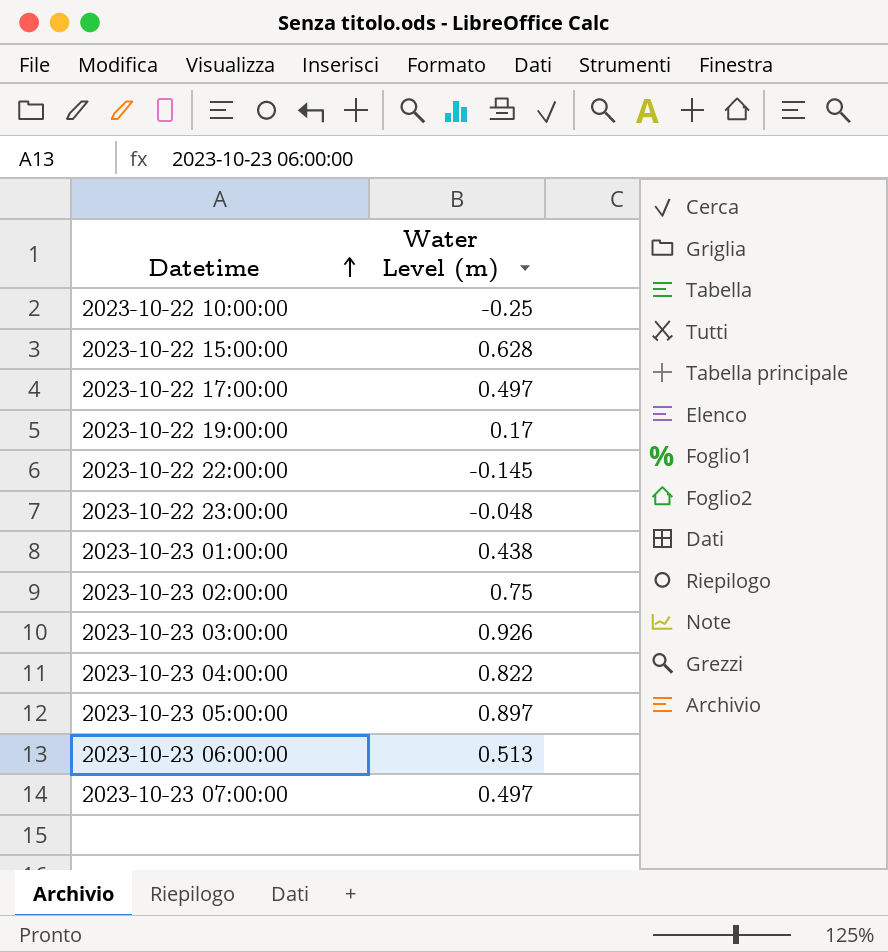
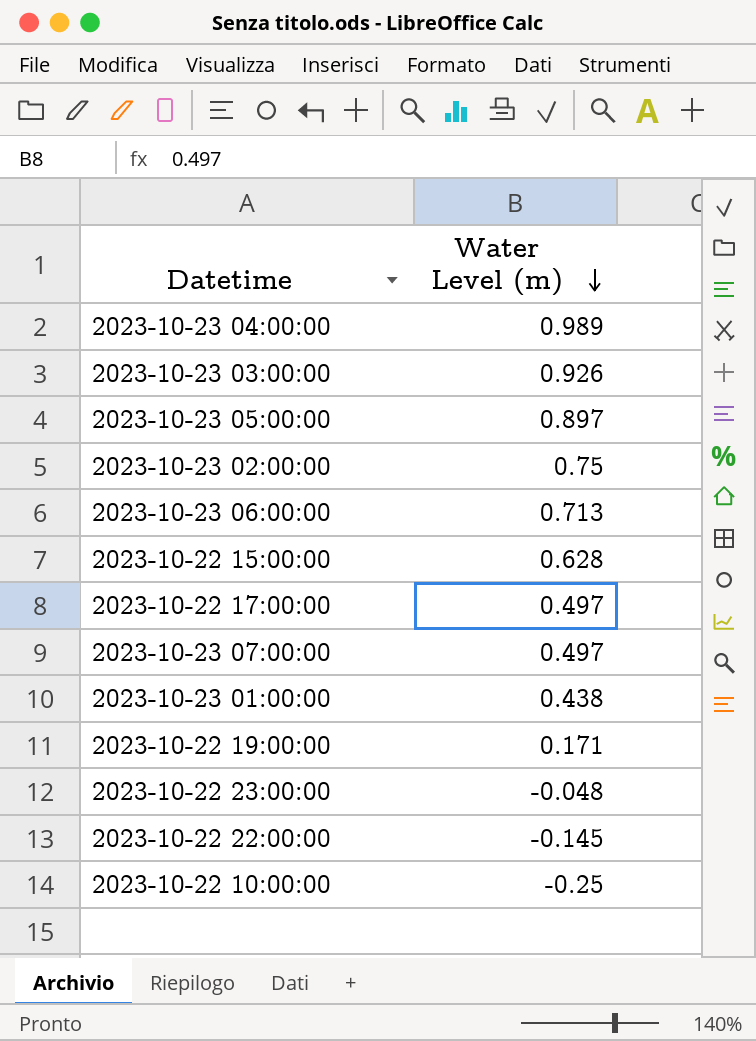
row order: Datetime ascending -> Water Level (m) descending
2023-10-23 04:00:00 | Water Level (m): 0.822 -> 0.989
2023-10-23 06:00:00 | Water Level (m): 0.513 -> 0.713
2023-10-22 19:00:00 | Water Level (m): 0.17 -> 0.171

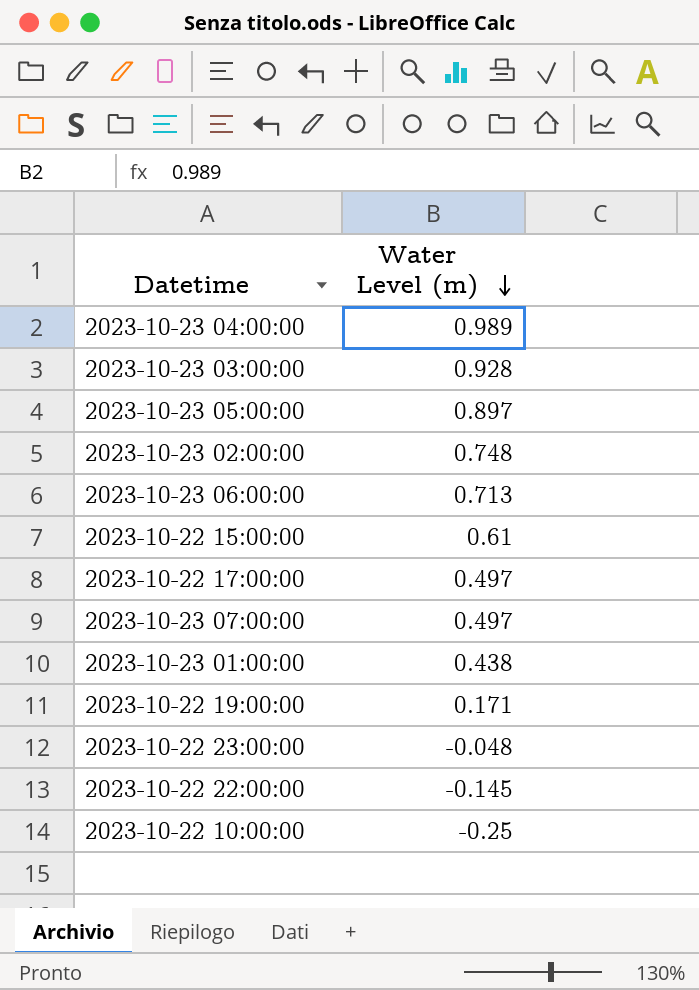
2023-10-23 03:00:00 | Water Level (m): 0.926 -> 0.928
2023-10-23 02:00:00 | Water Level (m): 0.75 -> 0.748
2023-10-22 15:00:00 | Water Level (m): 0.628 -> 0.61

